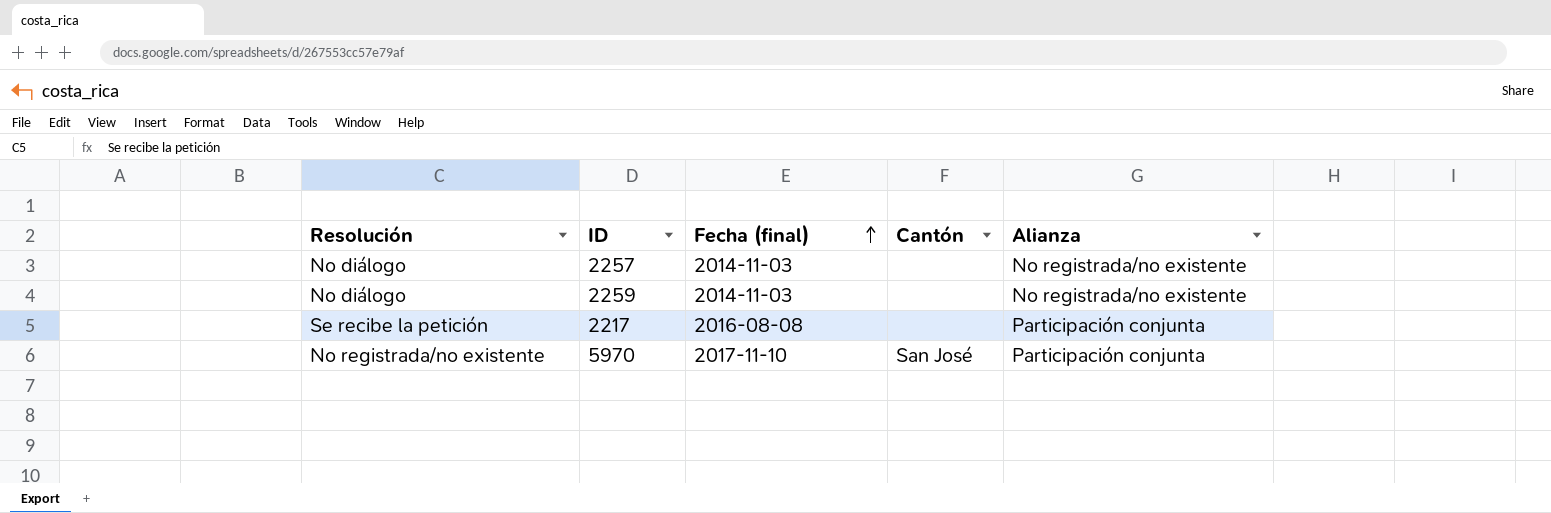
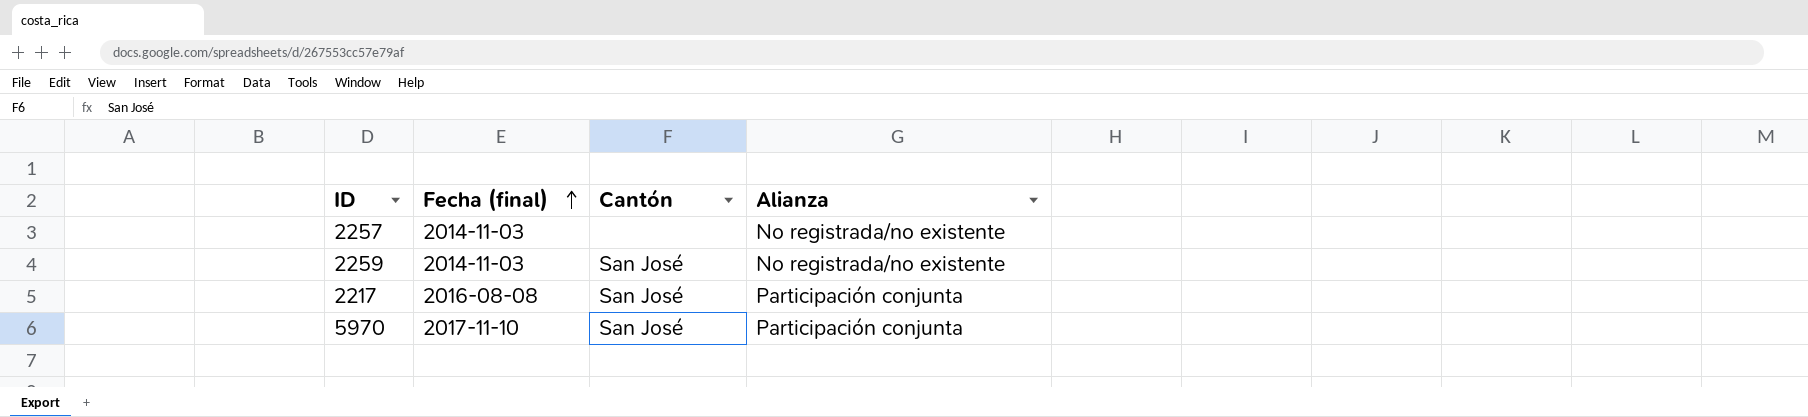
column Resolución | position: 1 -> none
2259 | Cantón: none -> San José
2217 | Cantón: none -> San José

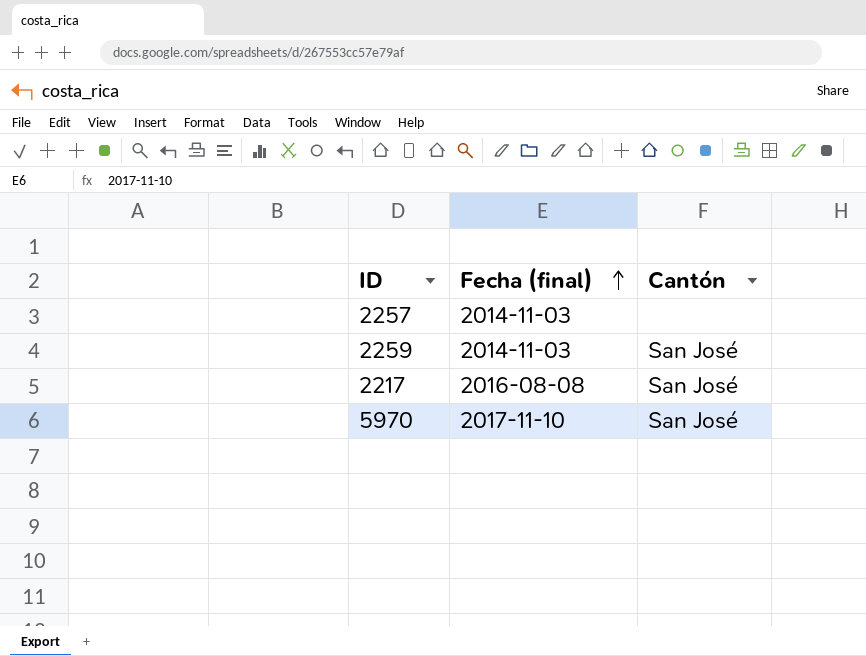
column Alianza | position: 4 -> none

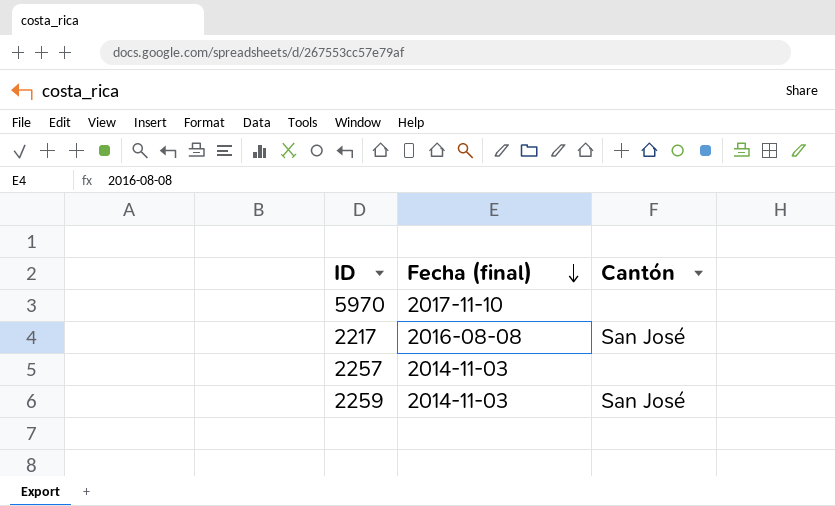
row order: Fecha (final) ascending -> Fecha (final) descending
5970 | Cantón: San José -> none

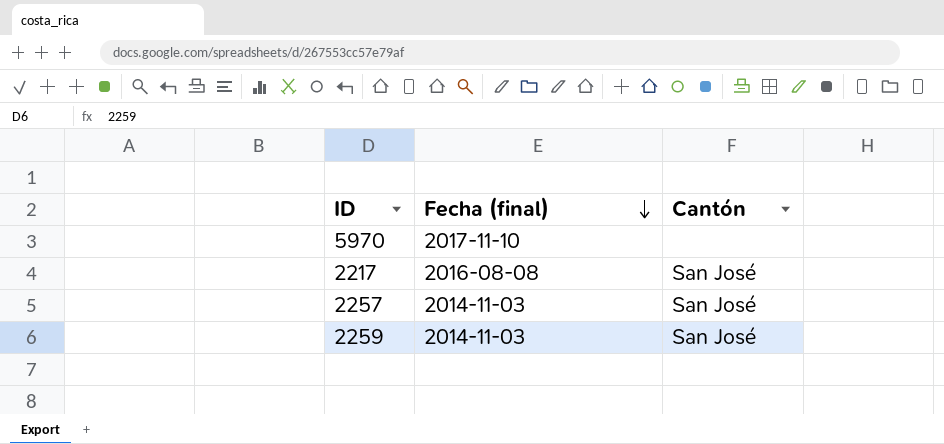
2257 | Cantón: none -> San José

